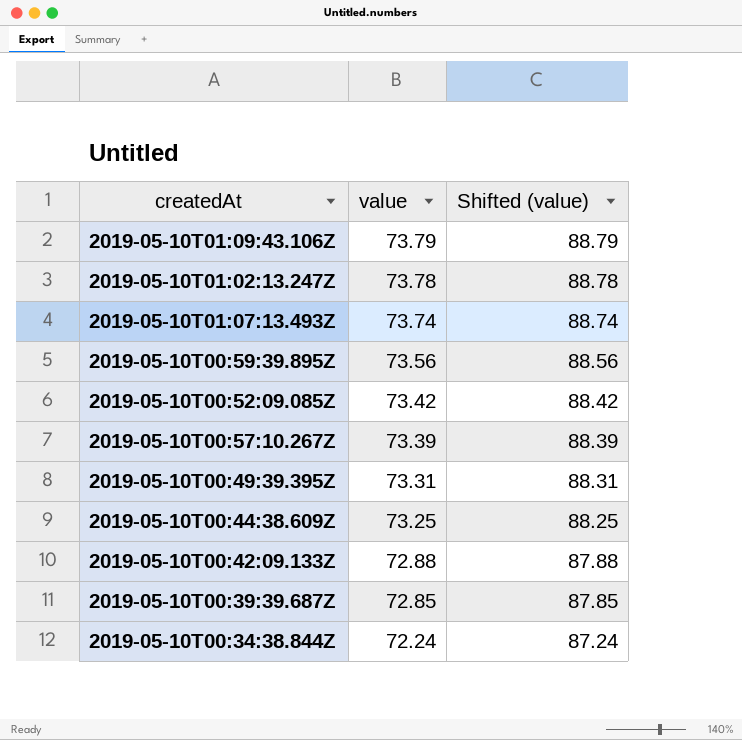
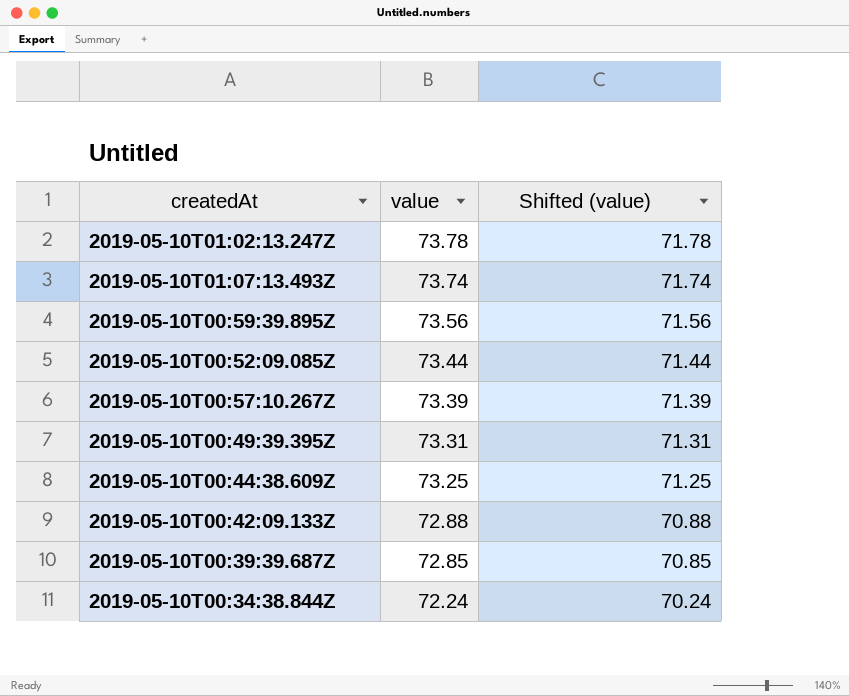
column Shifted (value) | formula: [value] + 15 -> [value] - 2
row 2019-05-10T01:09:43.106Z: 73.79 | 88.79 -> none
2019-05-10T00:52:09.085Z | value: 73.42 -> 73.44

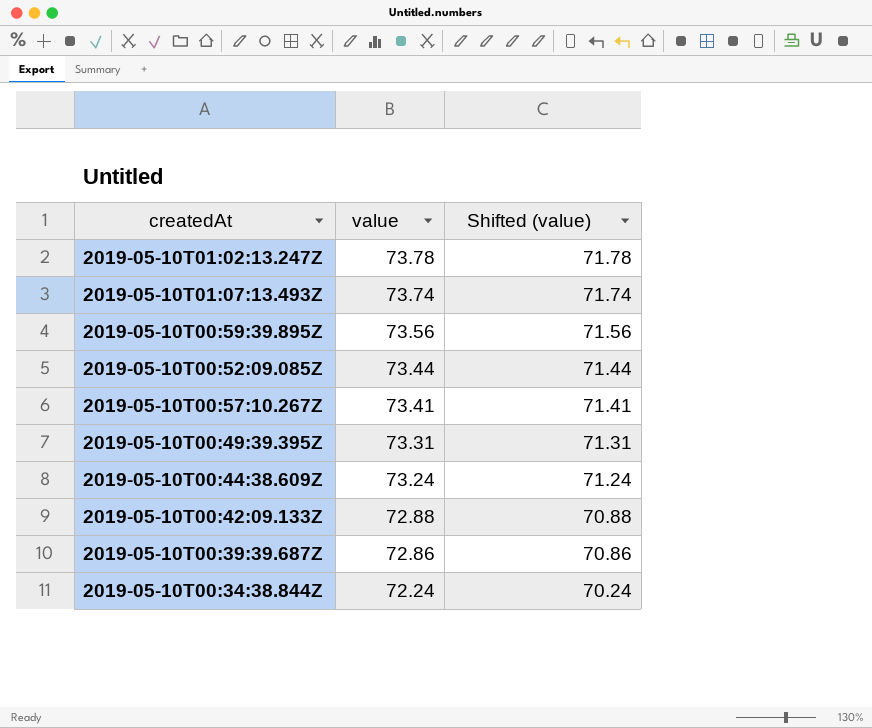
2019-05-10T00:57:10.267Z | value: 73.39 -> 73.41
2019-05-10T00:57:10.267Z | Shifted (value): 71.39 -> 71.41
2019-05-10T00:44:38.609Z | value: 73.25 -> 73.24
2019-05-10T00:44:38.609Z | Shifted (value): 71.25 -> 71.24
2019-05-10T00:39:39.687Z | value: 72.85 -> 72.86
2019-05-10T00:39:39.687Z | Shifted (value): 70.85 -> 70.86

